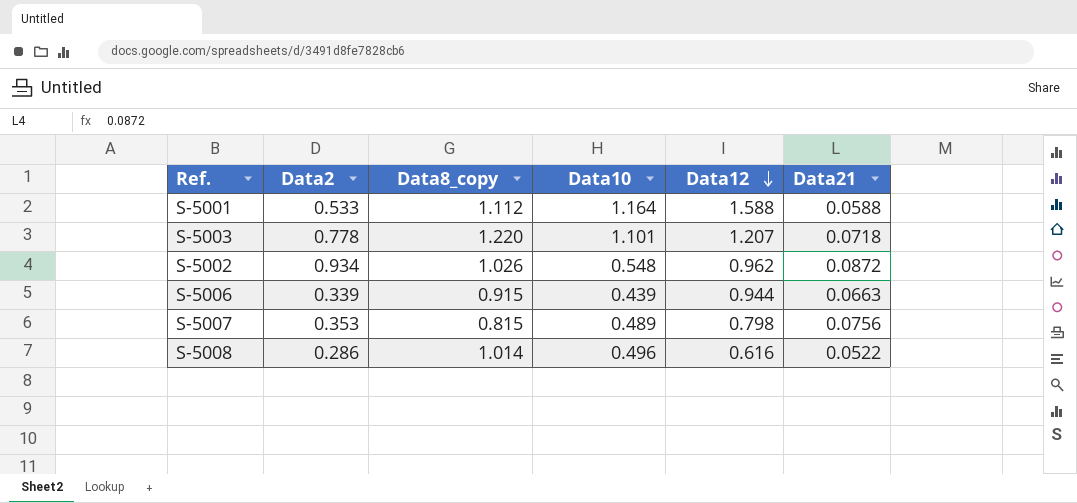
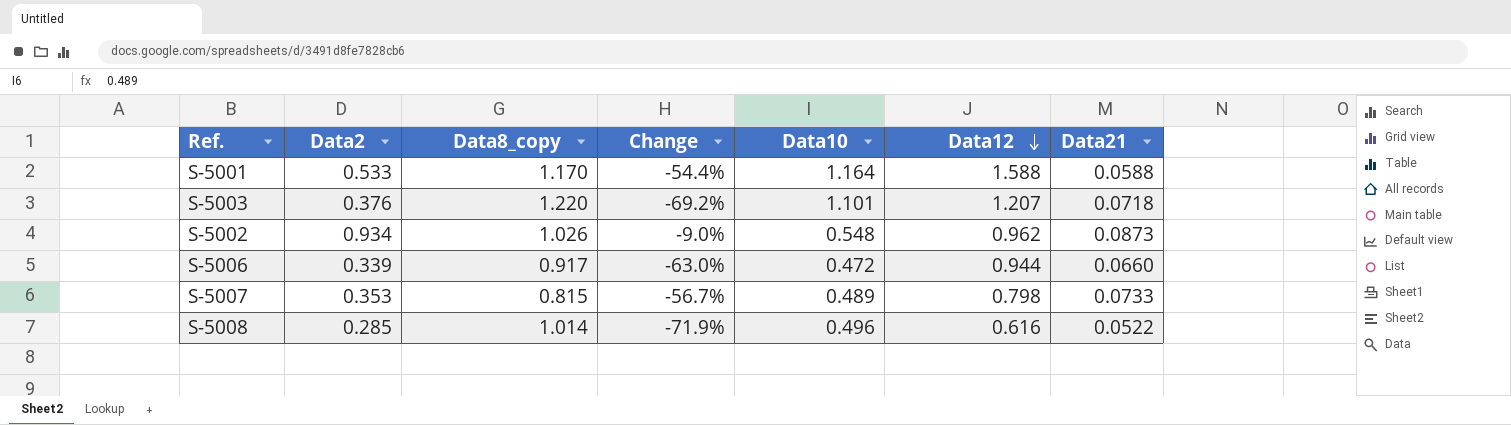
column Change | formula: none -> ([Data2] - [Data8_copy]) / [Data8_copy]
S-5001 | Data8_copy: 1.112 -> 1.170
S-5003 | Data2: 0.778 -> 0.376
S-5002 | Data21: 0.0872 -> 0.0873
S-5006 | Data8_copy: 0.915 -> 0.917
S-5006 | Data10: 0.439 -> 0.472
S-5006 | Data21: 0.0663 -> 0.0660
S-5007 | Data21: 0.0756 -> 0.0733
S-5008 | Data2: 0.286 -> 0.285

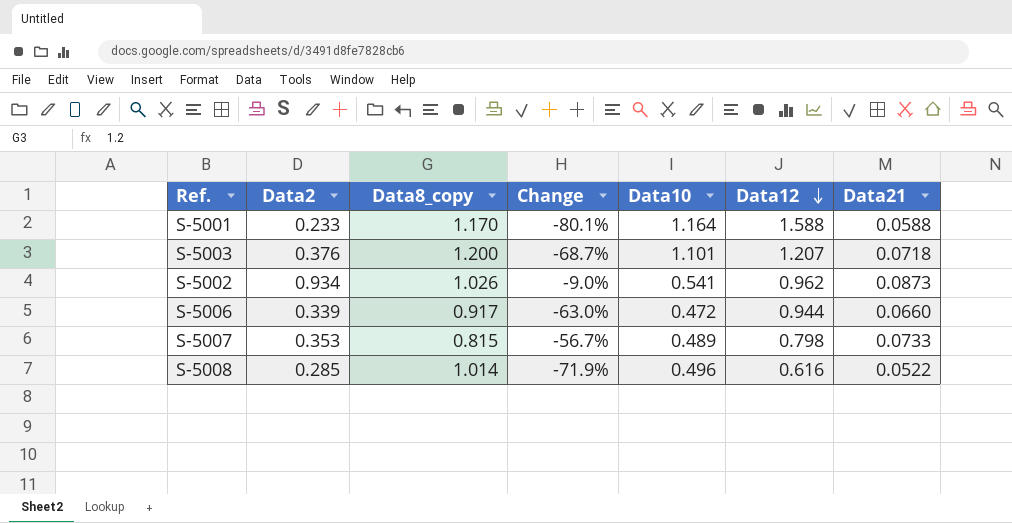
S-5001 | Data2: 0.533 -> 0.233
S-5001 | Change: -54.4% -> -80.1%
S-5003 | Data8_copy: 1.220 -> 1.200
S-5003 | Change: -69.2% -> -68.7%
S-5002 | Data10: 0.548 -> 0.541

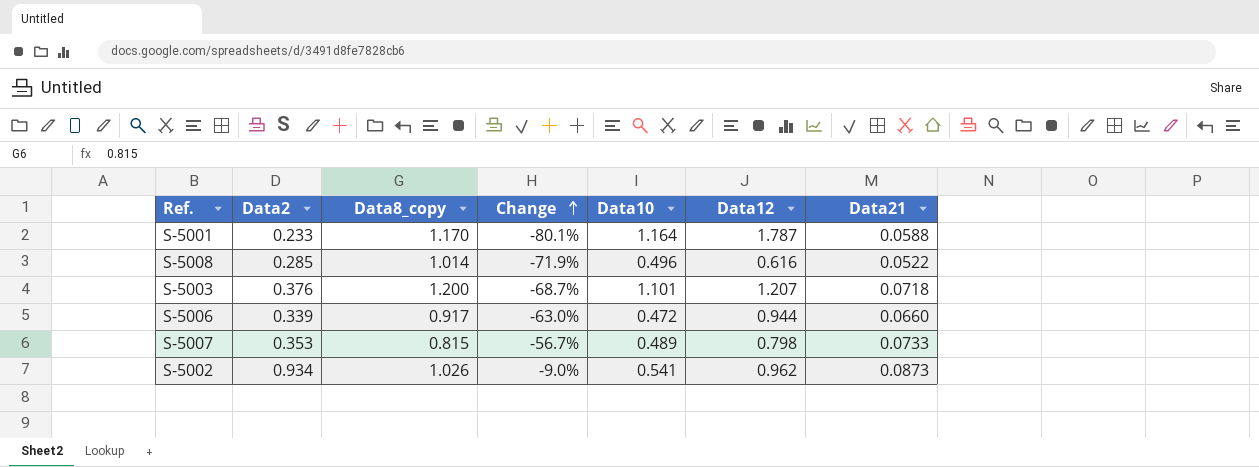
row order: Data12 descending -> Change ascending
S-5001 | Data12: 1.588 -> 1.787

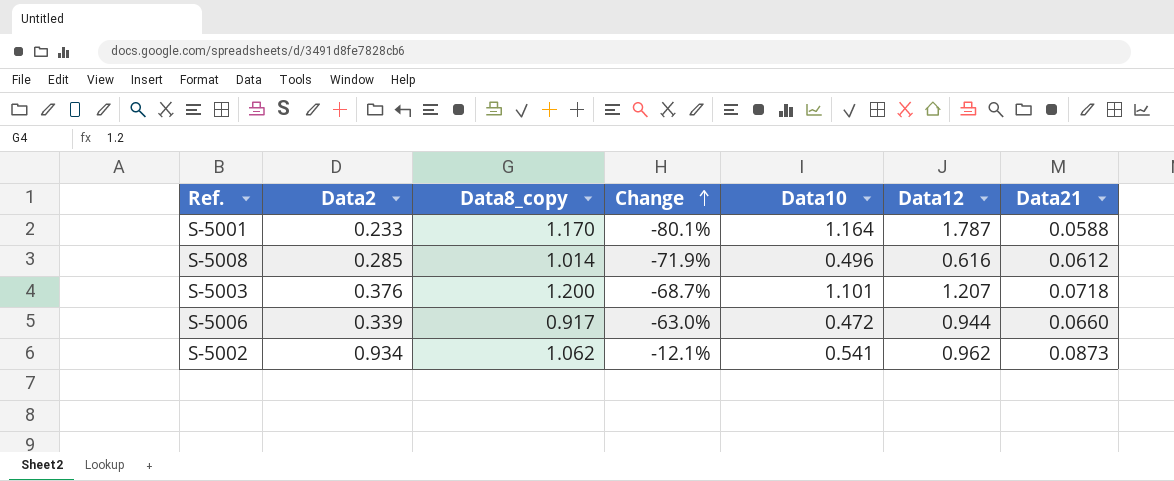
row S-5007: 0.353 | 0.815 | -56.7% | 0.489 | 0.798 | 0.0733 -> none
S-5008 | Data21: 0.0522 -> 0.0612
S-5002 | Data8_copy: 1.026 -> 1.062
S-5002 | Change: -9.0% -> -12.1%

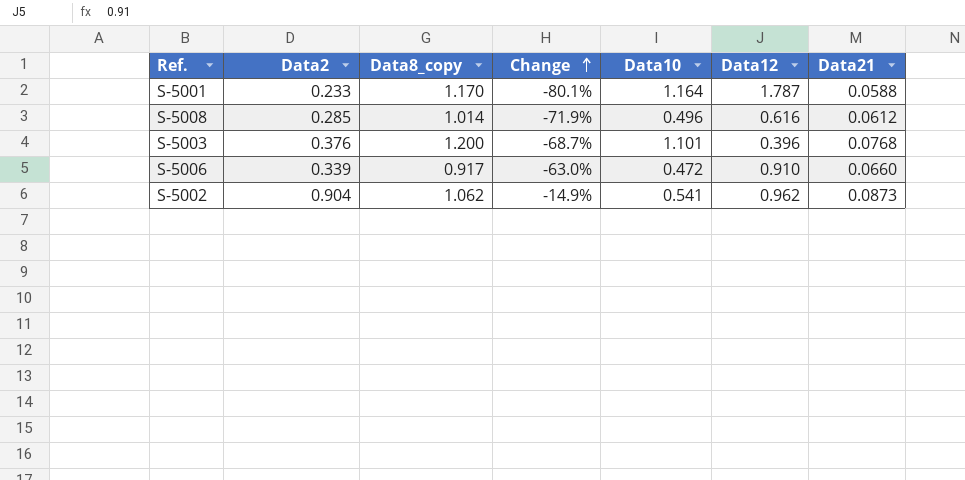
S-5003 | Data12: 1.207 -> 0.396
S-5003 | Data21: 0.0718 -> 0.0768
S-5006 | Data12: 0.944 -> 0.910
S-5002 | Data2: 0.934 -> 0.904
S-5002 | Change: -12.1% -> -14.9%

